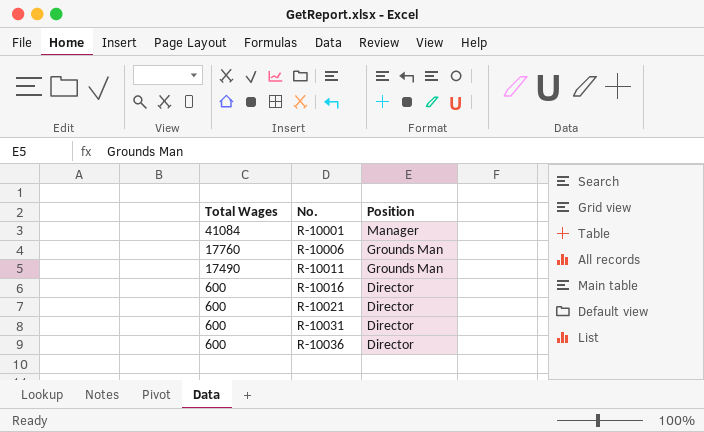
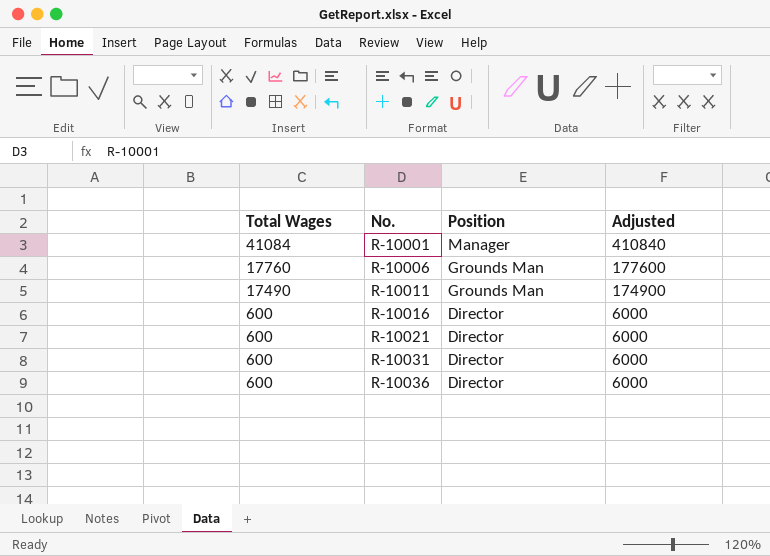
column Adjusted | formula: none -> [Total Wages] * 10

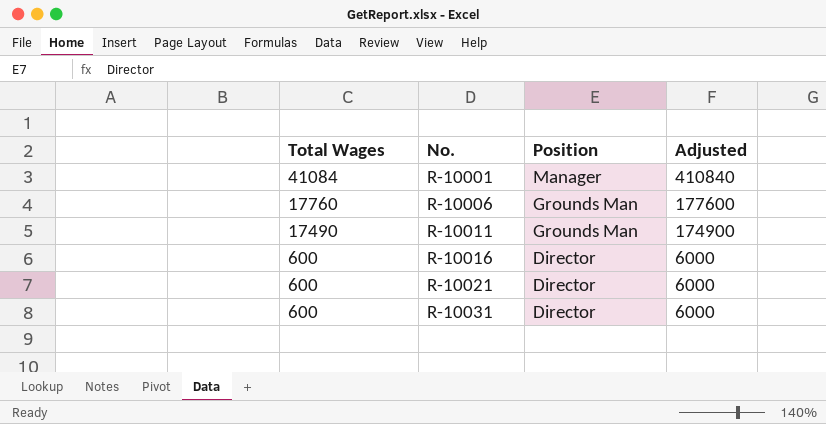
row R-10036: 600 | Director | 6000 -> none

